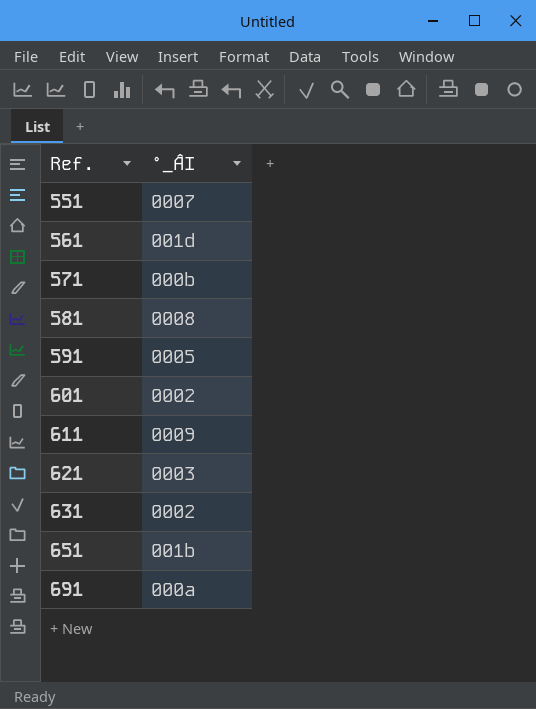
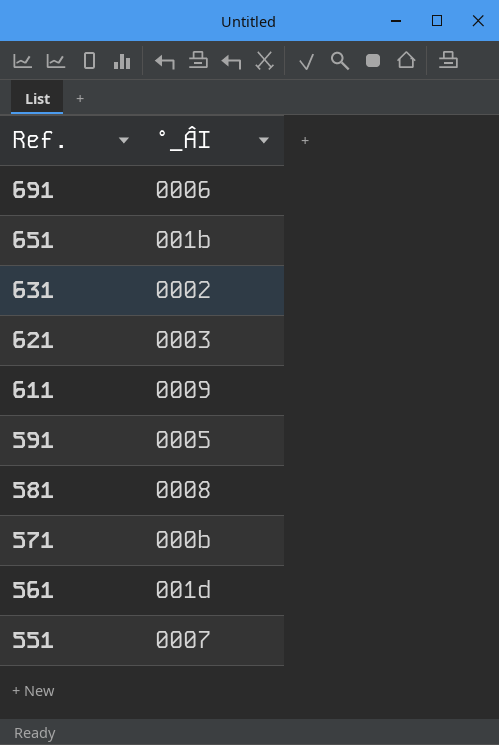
row order: Ref. ascending -> Ref. descending
row 601: 0002 -> none
691 | °_ÂI: 000a -> 0006

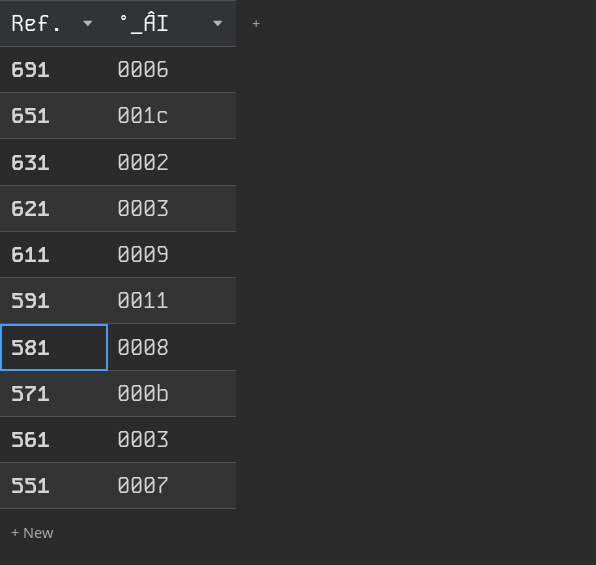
651 | °_ÂI: 001b -> 001c
591 | °_ÂI: 0005 -> 0011
561 | °_ÂI: 001d -> 0003

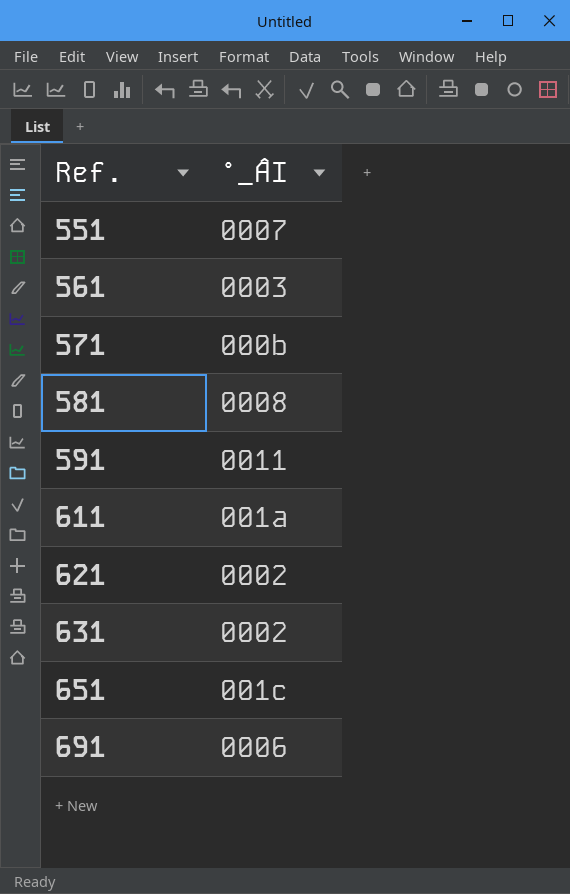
row order: Ref. descending -> Ref. ascending
611 | °_ÂI: 0009 -> 001a
621 | °_ÂI: 0003 -> 0002

